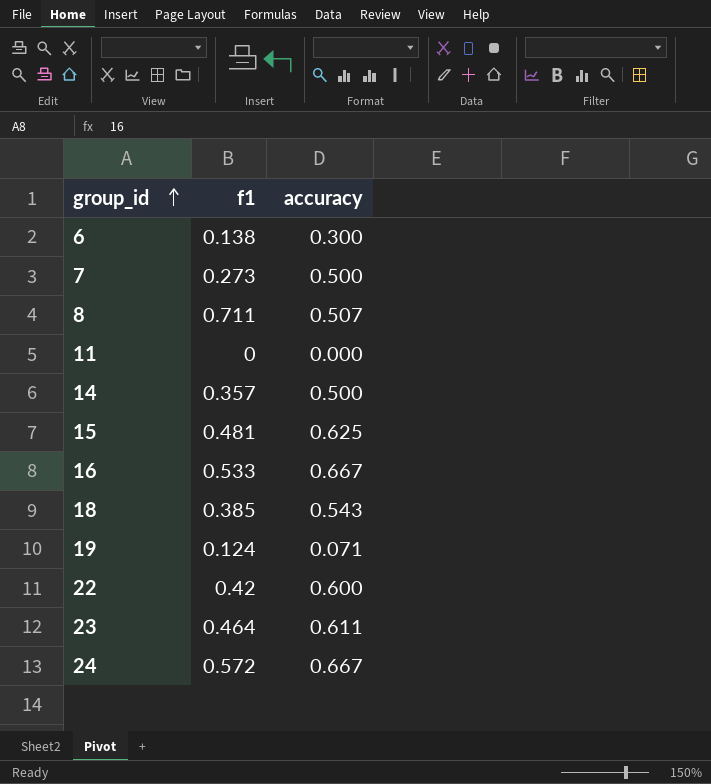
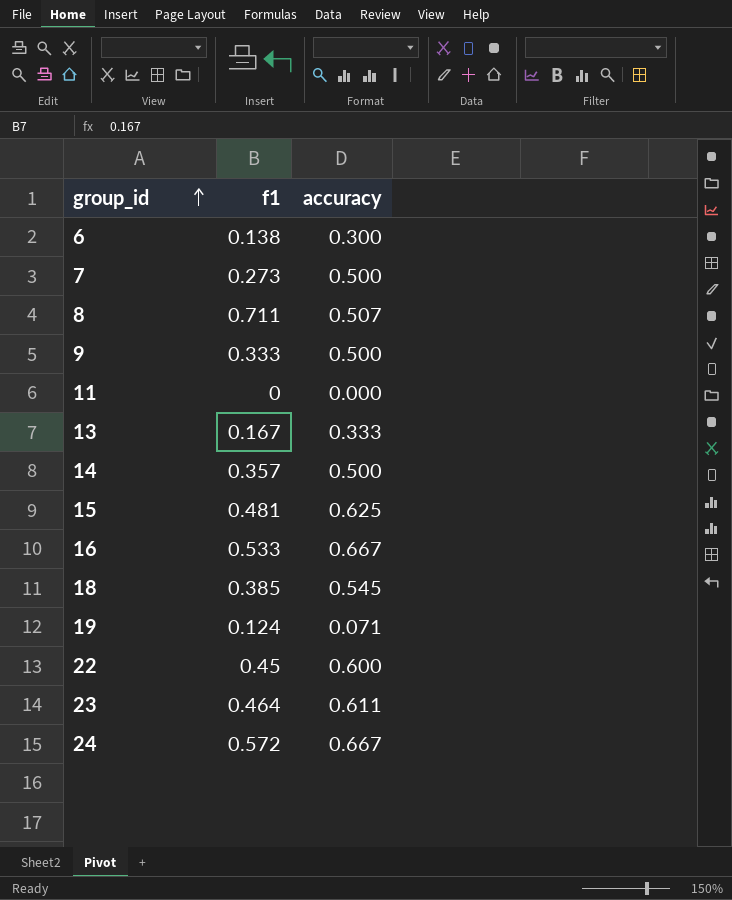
row 9: none -> 0.333 | 0.500
row 13: none -> 0.167 | 0.333
18 | accuracy: 0.543 -> 0.545
22 | f1: 0.42 -> 0.45

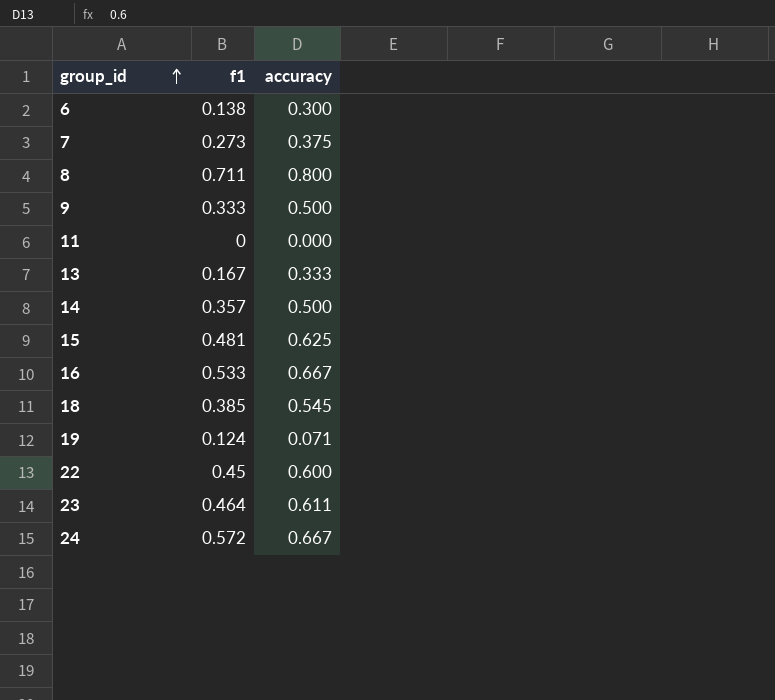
7 | accuracy: 0.500 -> 0.375
8 | accuracy: 0.507 -> 0.800

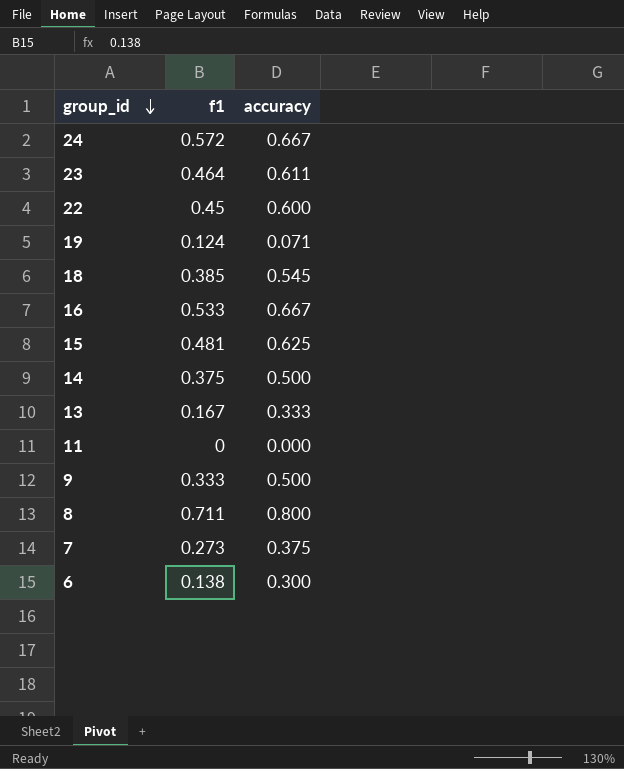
row order: group_id ascending -> group_id descending
14 | f1: 0.357 -> 0.375

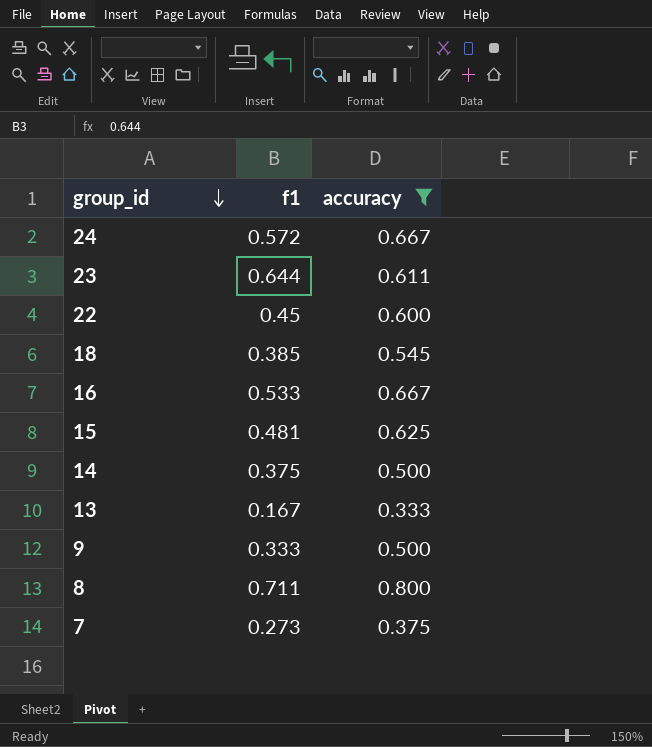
filter: none -> accuracy >= 0.333
23 | f1: 0.464 -> 0.644

